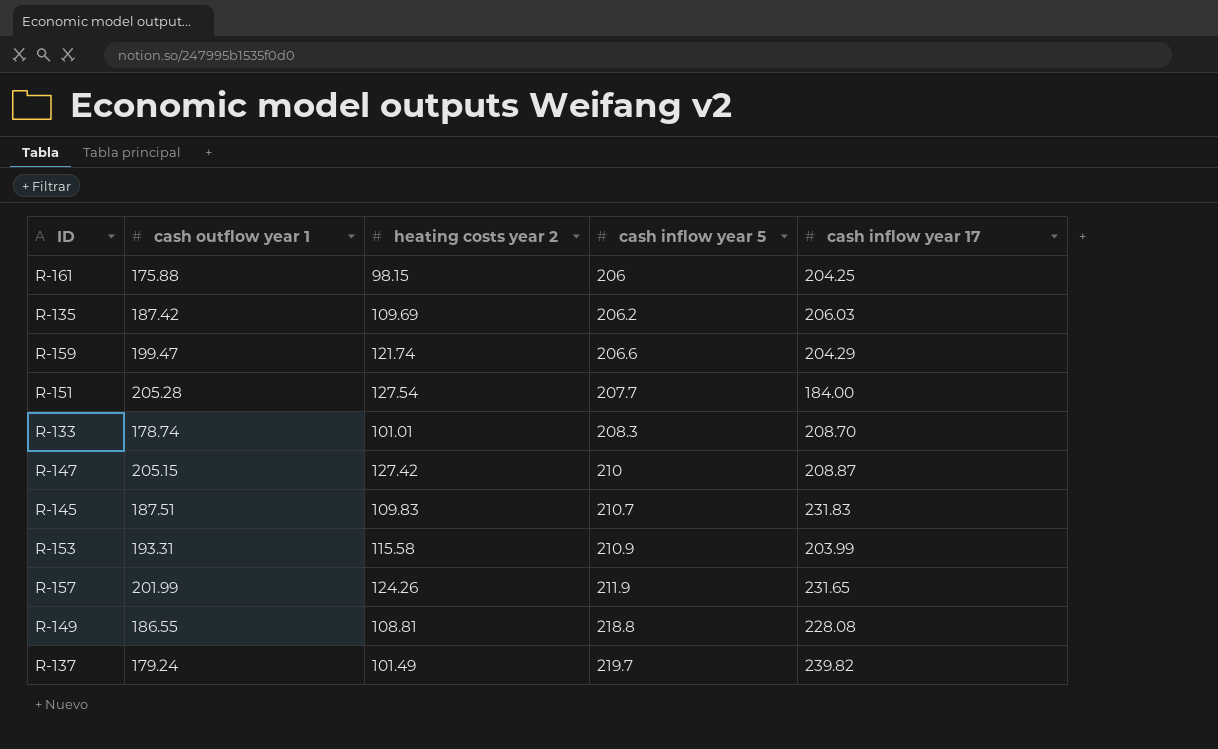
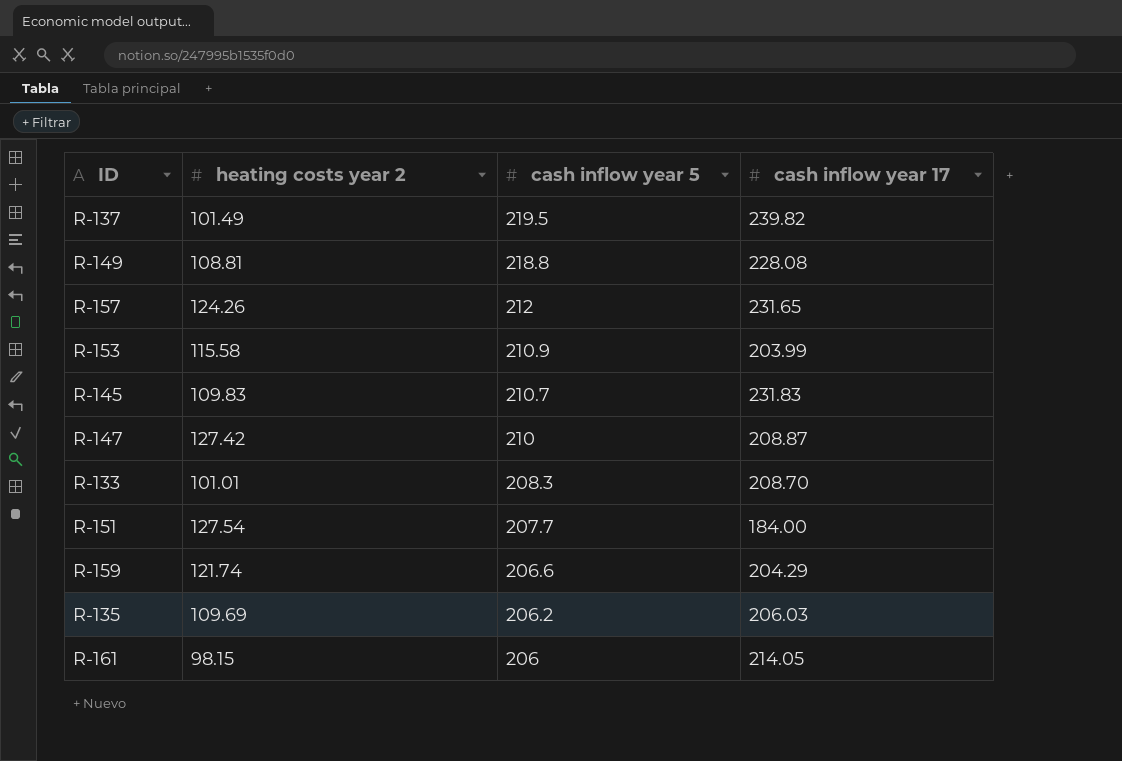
row order: cash inflow year 5 ascending -> cash inflow year 5 descending
column cash outflow year 1 | position: 2 -> none
R-137 | cash inflow year 5: 219.7 -> 219.5
R-157 | cash inflow year 5: 211.9 -> 212
R-161 | cash inflow year 17: 204.25 -> 214.05

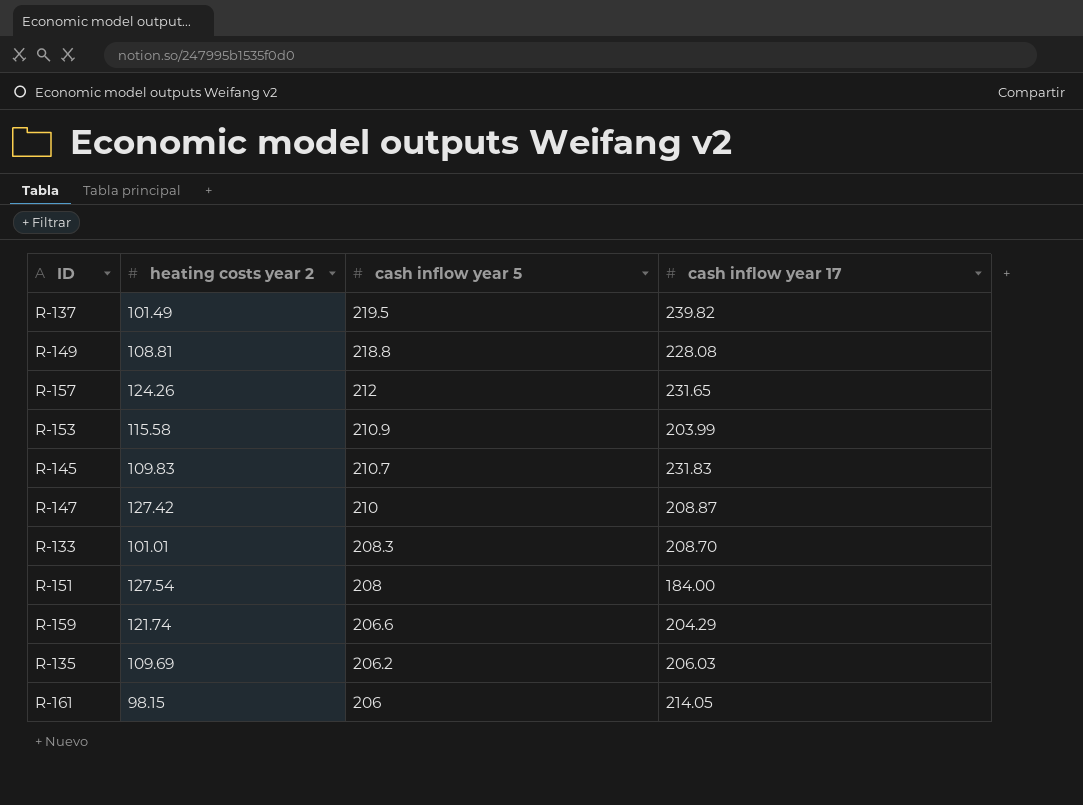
R-151 | cash inflow year 5: 207.7 -> 208

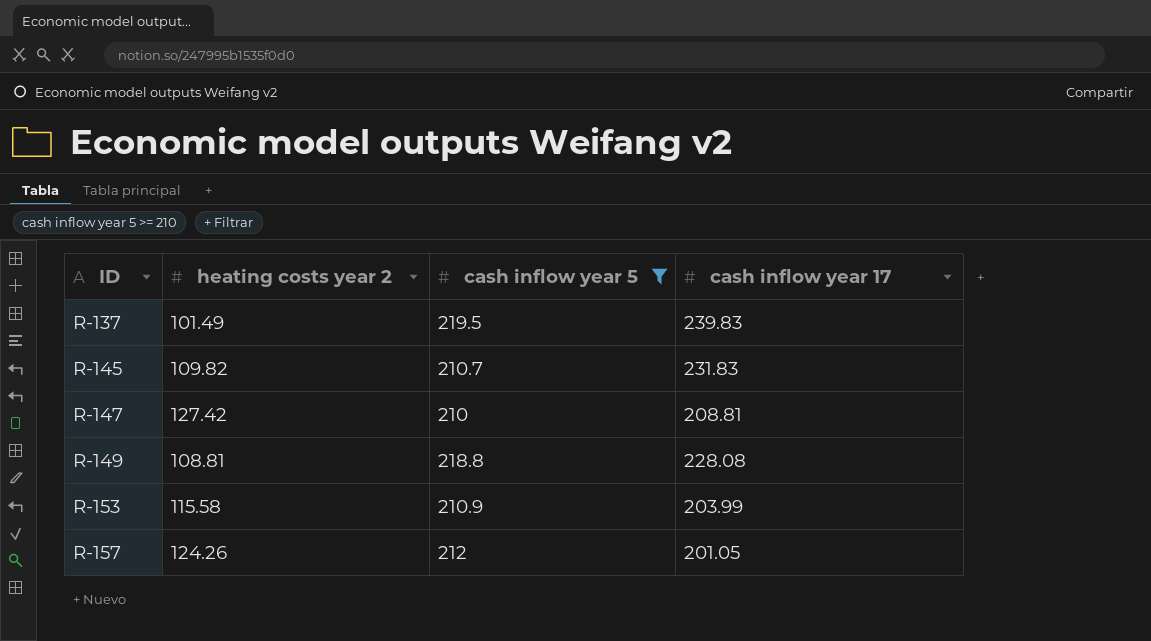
filter: none -> cash inflow year 5 >= 210
row order: cash inflow year 5 descending -> ID ascending
R-137 | cash inflow year 17: 239.82 -> 239.83
R-145 | heating costs year 2: 109.83 -> 109.82
R-147 | cash inflow year 17: 208.87 -> 208.81
R-157 | cash inflow year 17: 231.65 -> 201.05

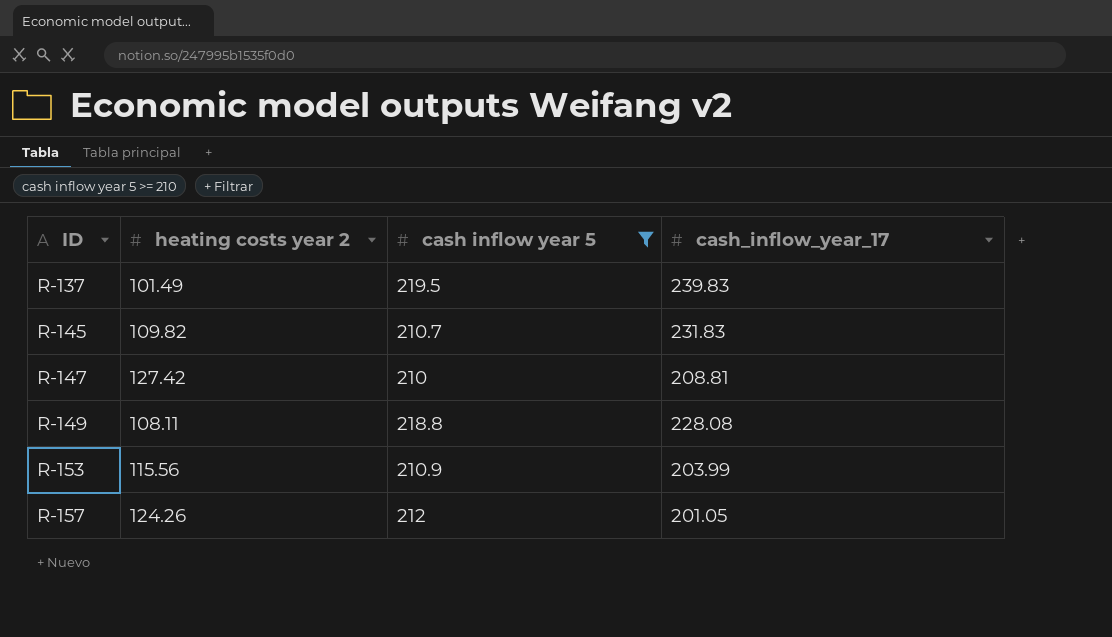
column name: cash inflow year 17 -> cash_inflow_year_17
R-149 | heating costs year 2: 108.81 -> 108.11
R-153 | heating costs year 2: 115.58 -> 115.56

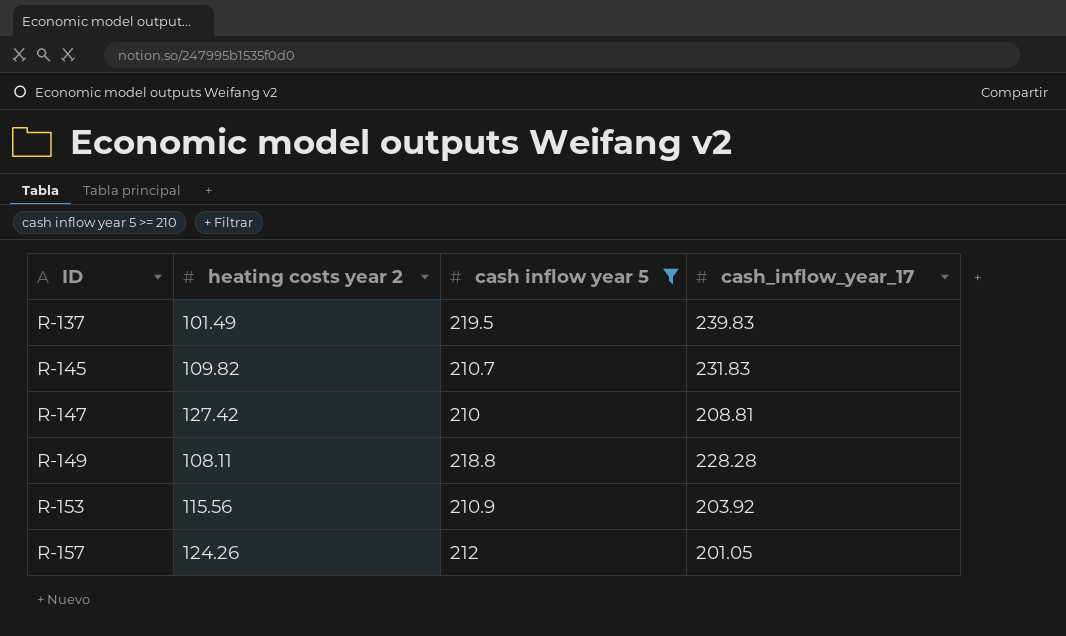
R-149 | cash_inflow_year_17: 228.08 -> 228.28
R-153 | cash_inflow_year_17: 203.99 -> 203.92

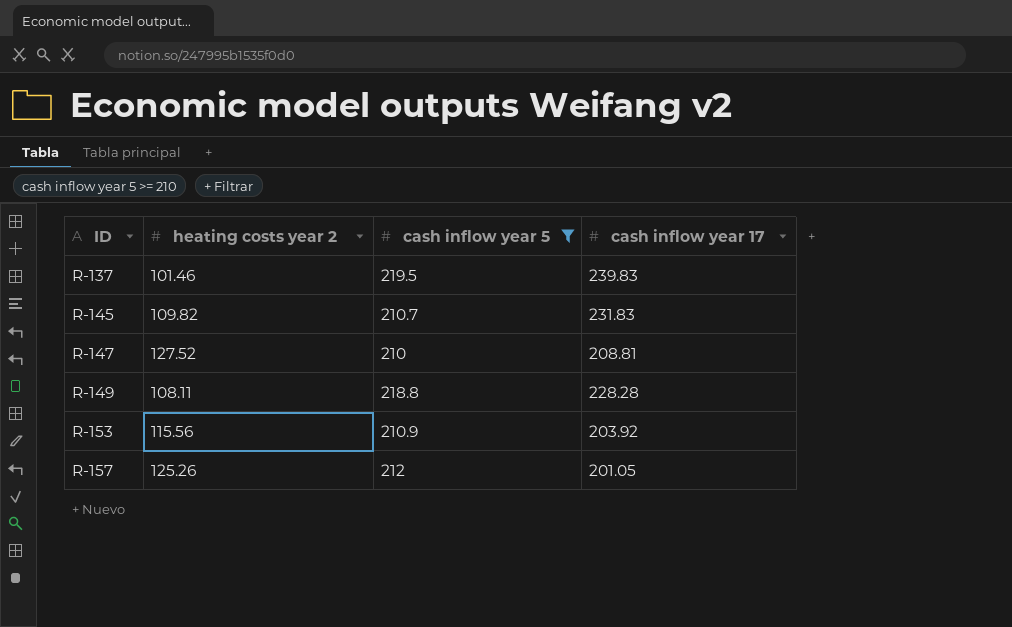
column name: cash_inflow_year_17 -> cash inflow year 17
R-137 | heating costs year 2: 101.49 -> 101.46
R-147 | heating costs year 2: 127.42 -> 127.52
R-157 | heating costs year 2: 124.26 -> 125.26

